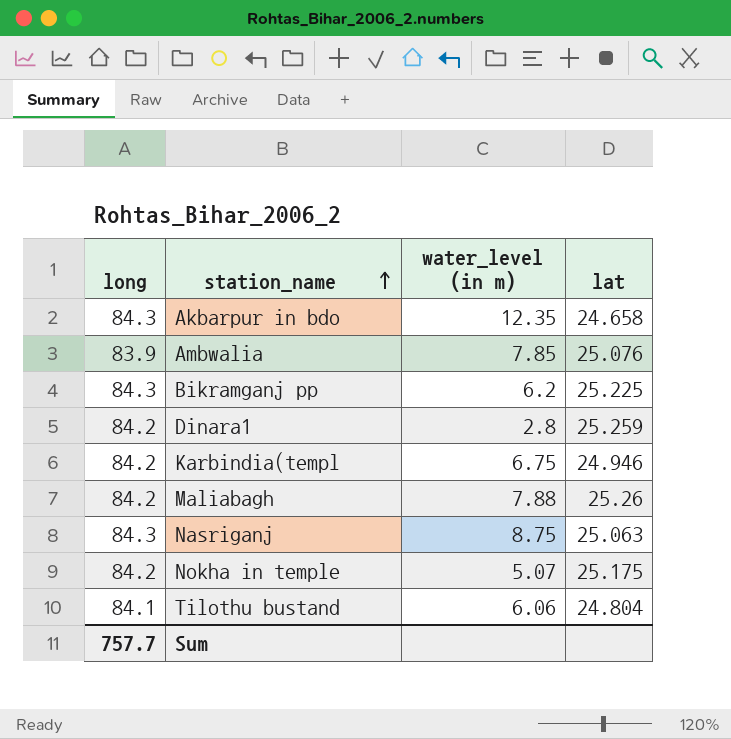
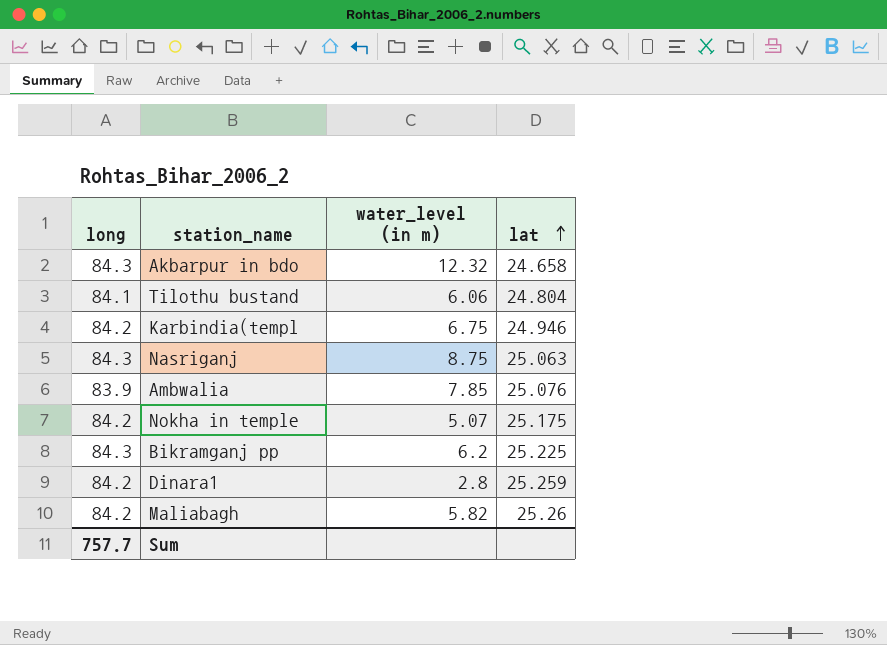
row order: station_name ascending -> lat ascending
Akbarpur in bdo | water_level (in m): 12.35 -> 12.32
Maliabagh | water_level (in m): 7.88 -> 5.82

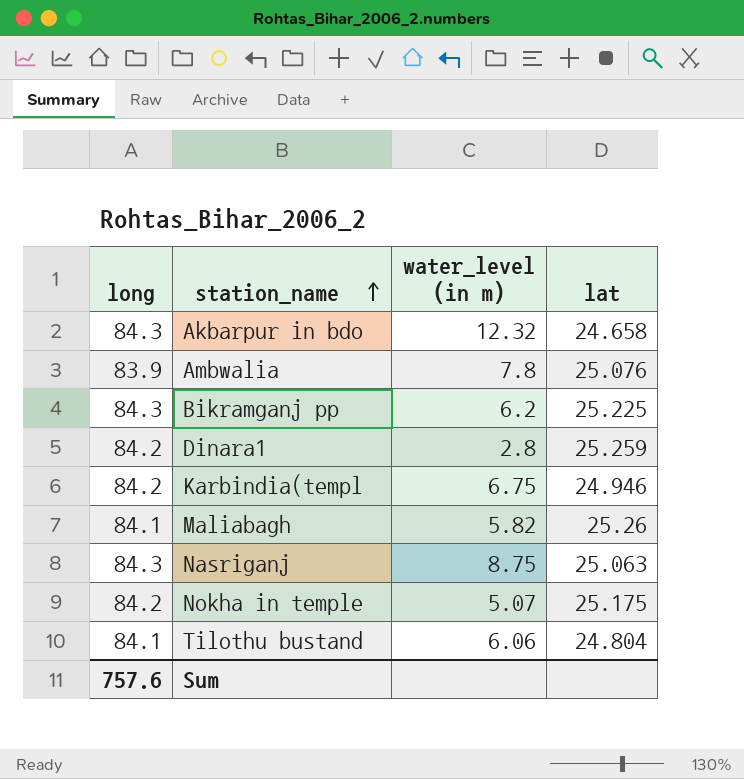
row order: lat ascending -> station_name ascending
Ambwalia | water_level (in m): 7.85 -> 7.8
Maliabagh | long: 84.2 -> 84.1
Sum | long: 757.7 -> 757.6

